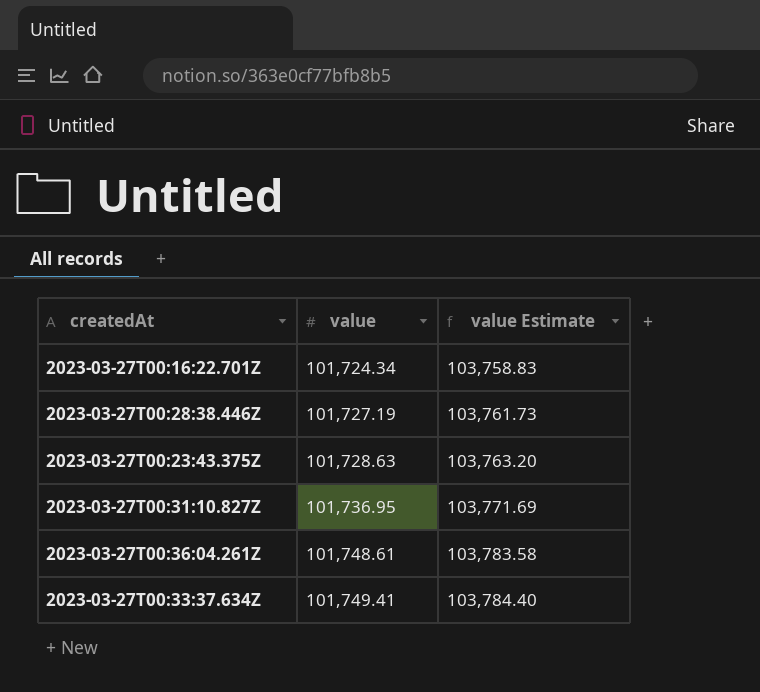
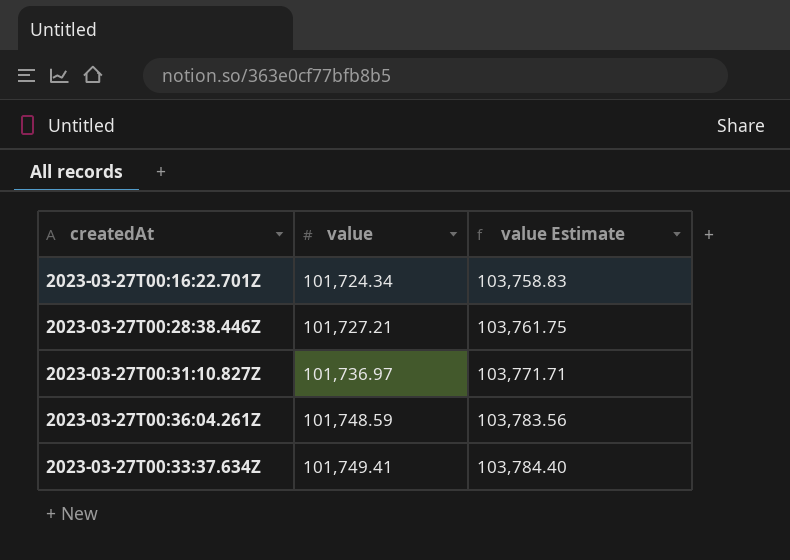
row 2023-03-27T00:23:43.375Z: 101,728.63 | 103,763.20 -> none
2023-03-27T00:28:38.446Z | value: 101,727.19 -> 101,727.21
2023-03-27T00:28:38.446Z | value Estimate: 103,761.73 -> 103,761.75
2023-03-27T00:31:10.827Z | value: 101,736.95 -> 101,736.97
2023-03-27T00:31:10.827Z | value Estimate: 103,771.69 -> 103,771.71
2023-03-27T00:36:04.261Z | value: 101,748.61 -> 101,748.59
2023-03-27T00:36:04.261Z | value Estimate: 103,783.58 -> 103,783.56

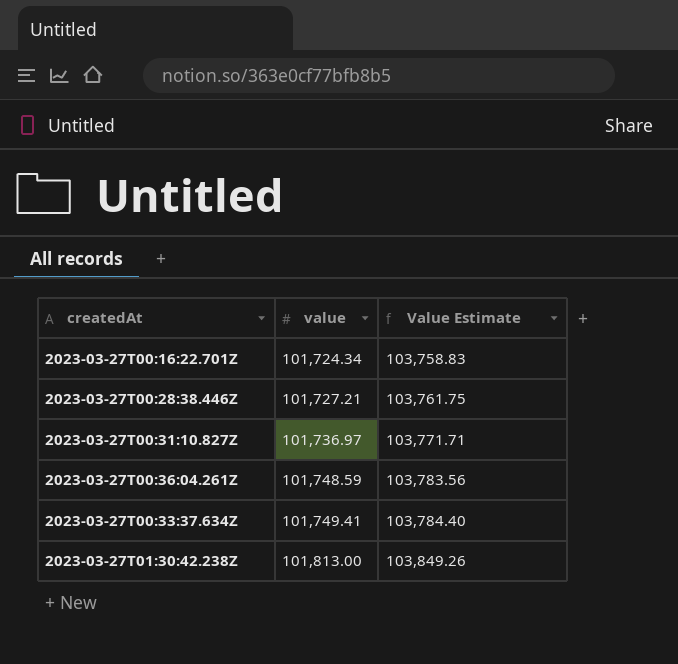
column name: value Estimate -> Value Estimate
row 2023-03-27T01:30:42.238Z: none -> 101,813.00 | 103,849.26

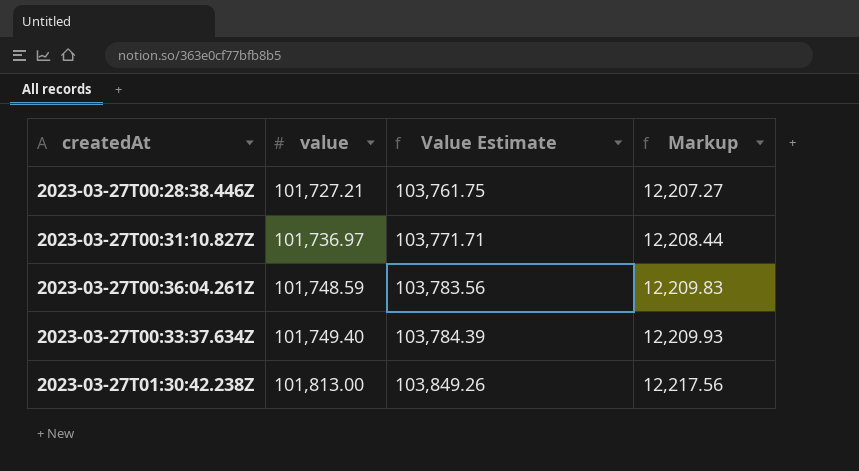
column Markup | formula: none -> [value] * 0.12
row 2023-03-27T00:16:22.701Z: 101,724.34 | 103,758.83 -> none
2023-03-27T00:33:37.634Z | value: 101,749.41 -> 101,749.40
2023-03-27T00:33:37.634Z | Value Estimate: 103,784.40 -> 103,784.39

